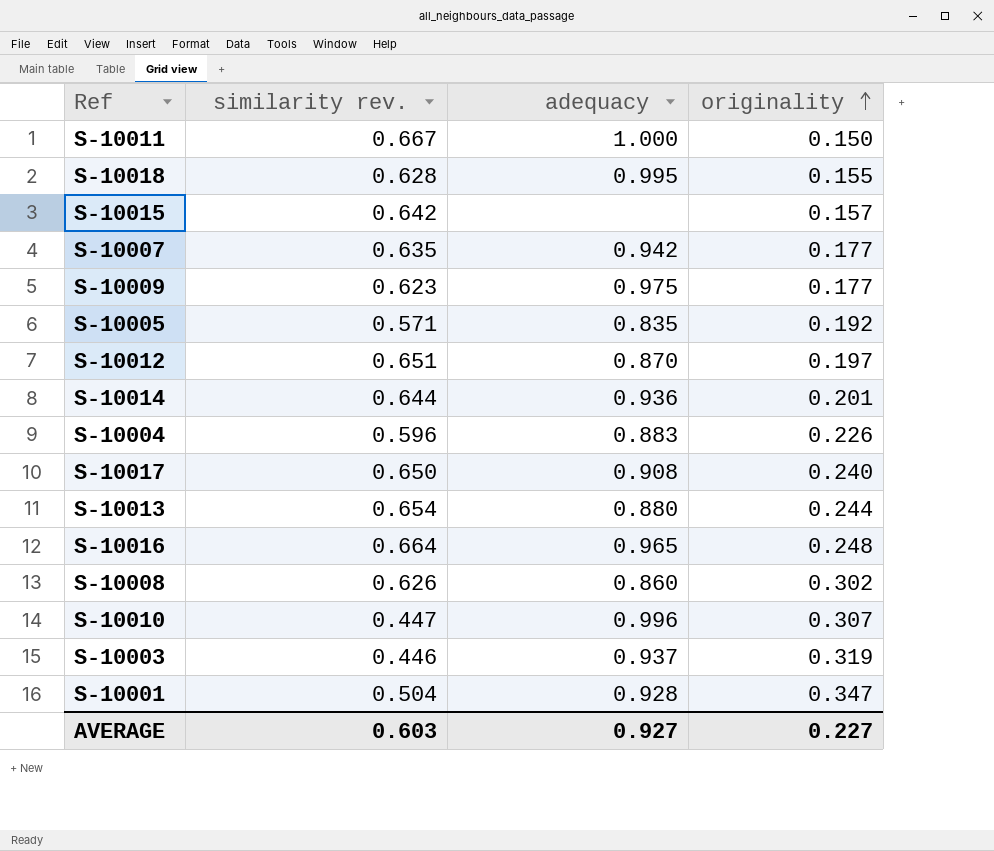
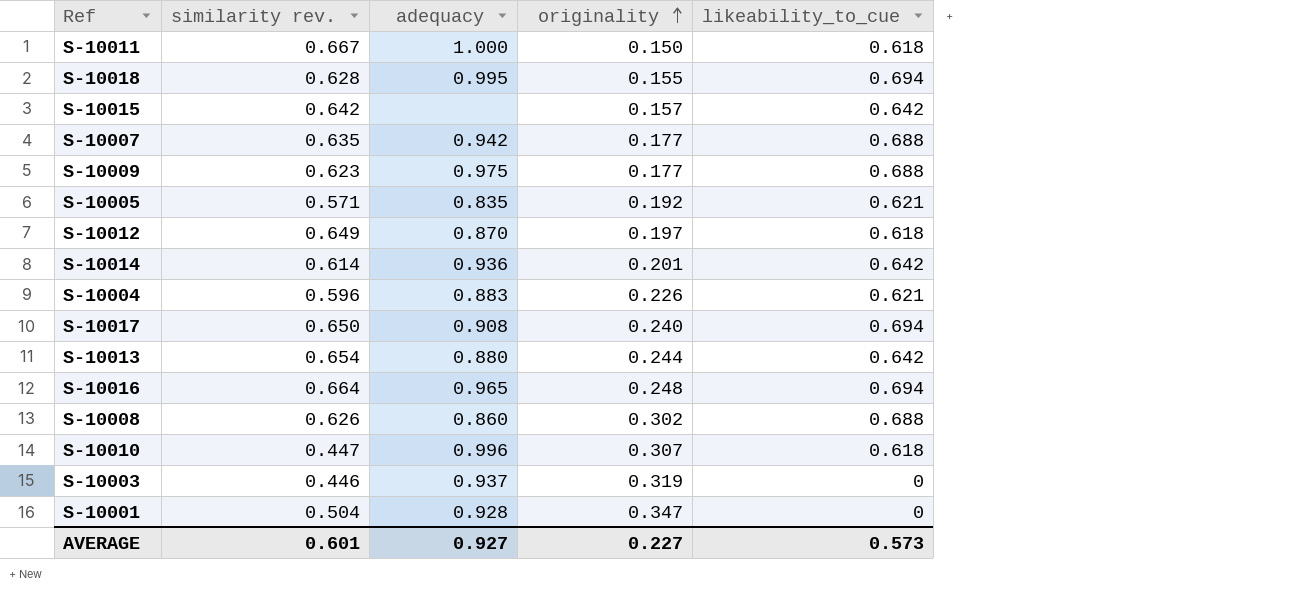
column likeability_to_cue | position: none -> 5
S-10012 | similarity rev.: 0.651 -> 0.649
S-10014 | similarity rev.: 0.644 -> 0.614
AVERAGE | similarity rev.: 0.603 -> 0.601

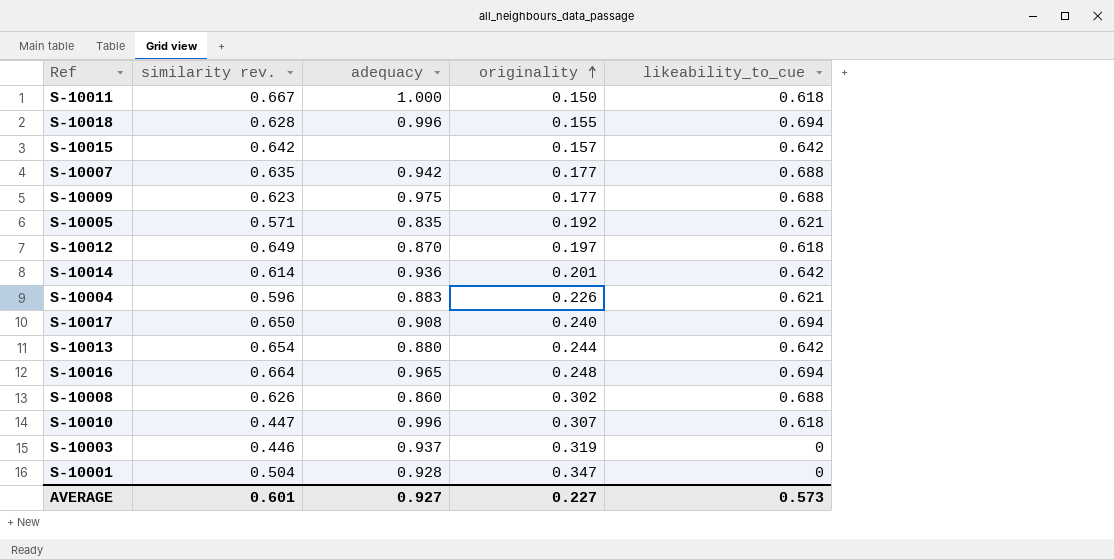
S-10018 | adequacy: 0.995 -> 0.996

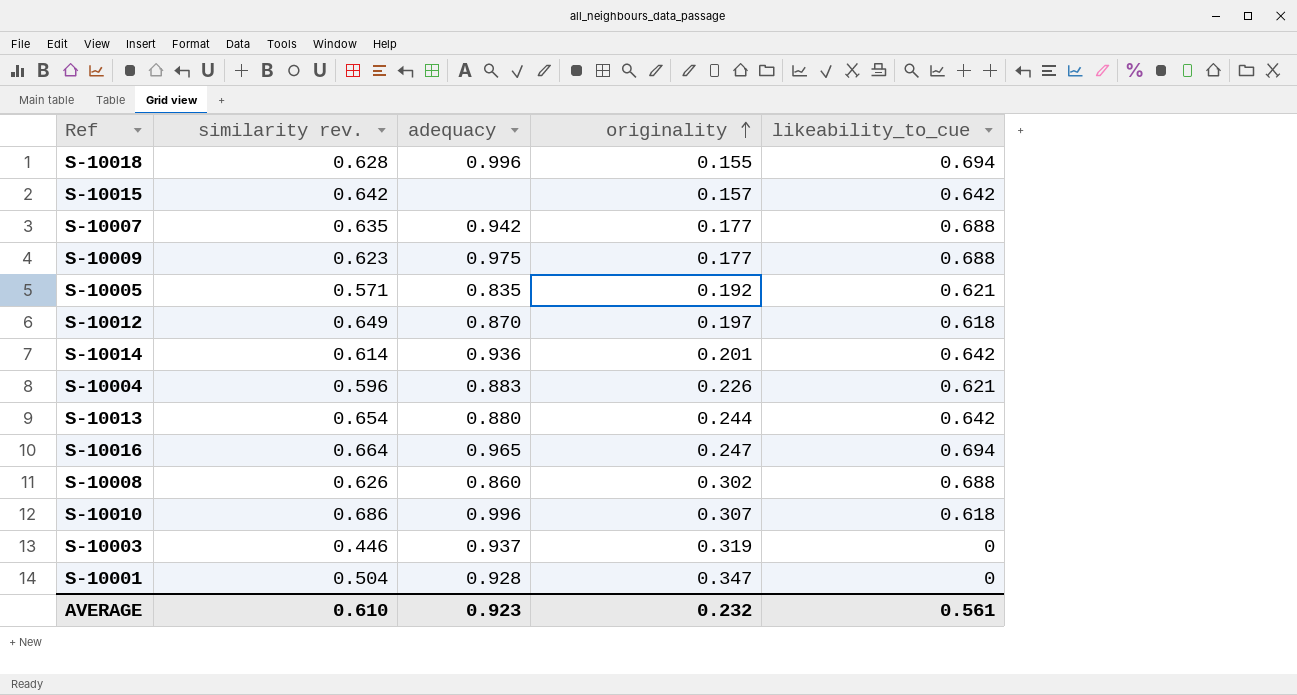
row S-10011: 0.667 | 1.000 | 0.150 | 0.618 -> none
row S-10017: 0.650 | 0.908 | 0.240 | 0.694 -> none
S-10016 | originality: 0.248 -> 0.247
S-10010 | similarity rev.: 0.447 -> 0.686
AVERAGE | similarity rev.: 0.601 -> 0.610
AVERAGE | adequacy: 0.927 -> 0.923
AVERAGE | originality: 0.227 -> 0.232
AVERAGE | likeability_to_cue: 0.573 -> 0.561

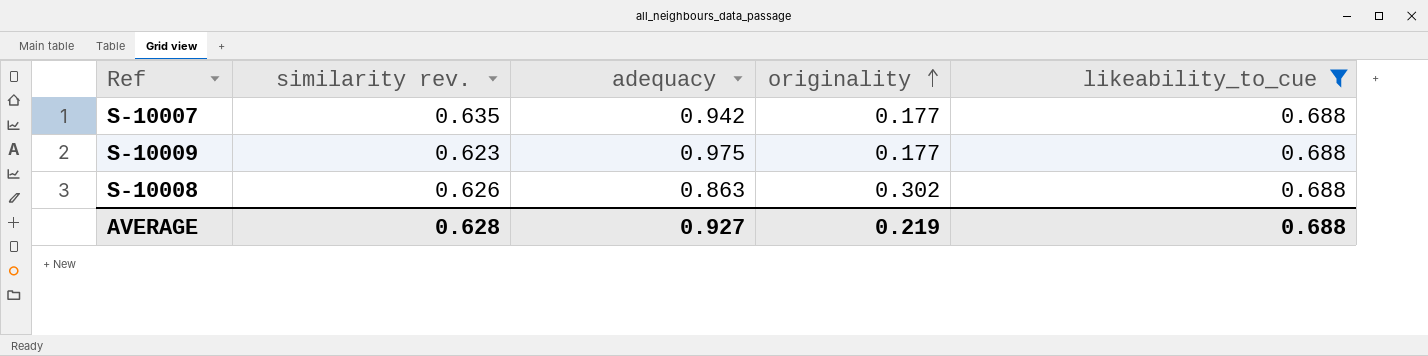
filter: none -> likeability_to_cue = 0.688
S-10008 | adequacy: 0.860 -> 0.863
AVERAGE | similarity rev.: 0.610 -> 0.628
AVERAGE | adequacy: 0.923 -> 0.927
AVERAGE | originality: 0.232 -> 0.219
AVERAGE | likeability_to_cue: 0.561 -> 0.688

